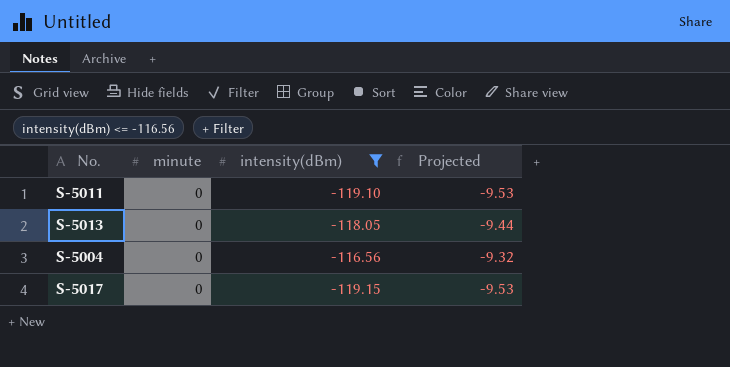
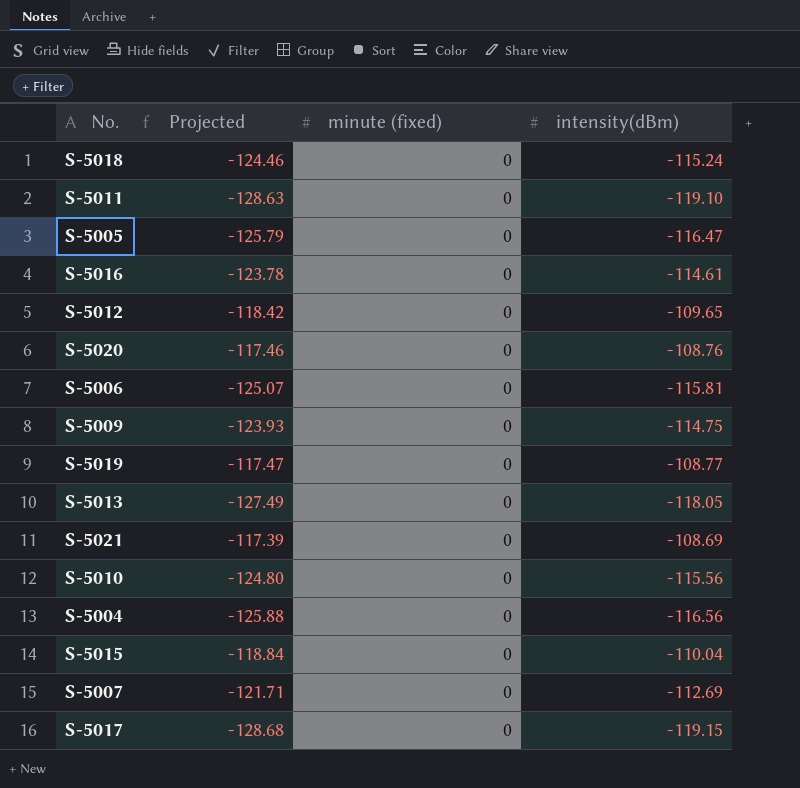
filter: intensity(dBm) <= -116.56 -> none
column Projected | formula: [intensity(dBm)] * 0.08 -> [intensity(dBm)] * 1.08
column Projected | position: 4 -> 2
column name: minute -> minute (fixed)

